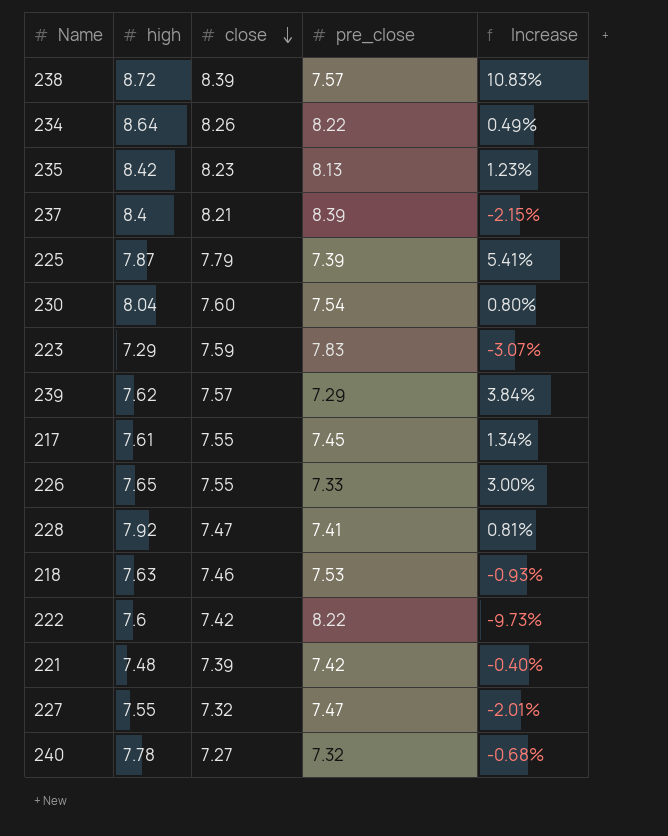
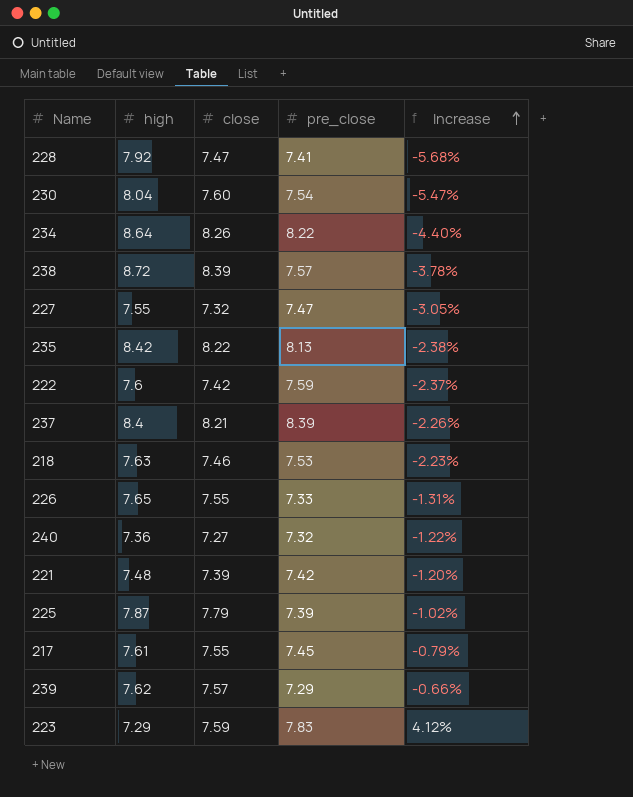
row order: close descending -> Increase ascending
column Increase | formula: ([close] - [pre_close]) / [pre_close] -> ([close] - [high]) / [high]
235 | close: 8.23 -> 8.22
222 | pre_close: 8.22 -> 7.59
240 | high: 7.78 -> 7.36

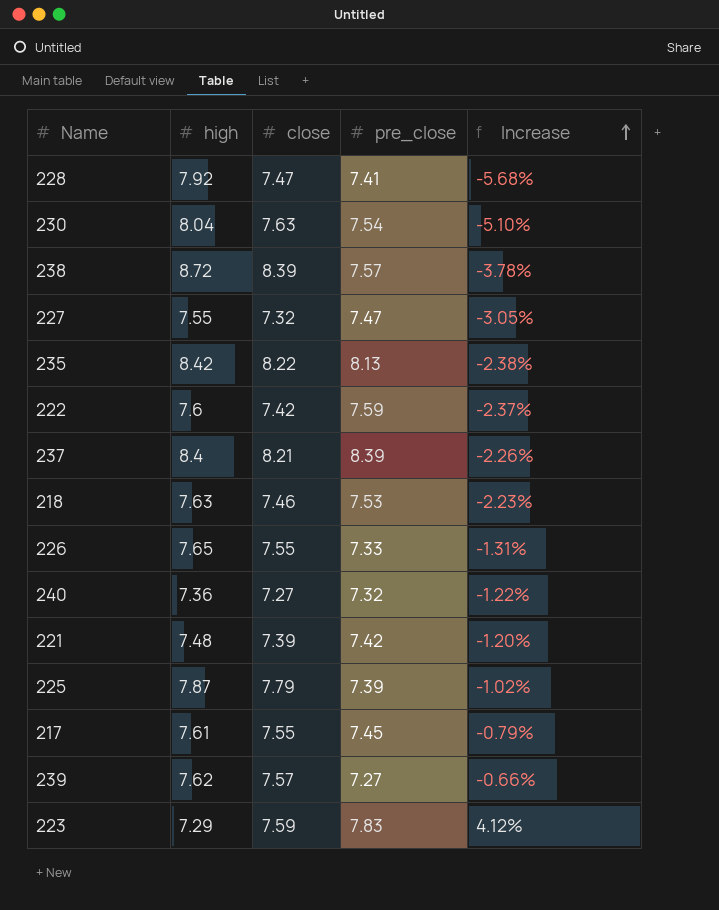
row 234: 8.64 | 8.26 | 8.22 | -4.40% -> none
230 | close: 7.60 -> 7.63
230 | Increase: -5.47% -> -5.10%
239 | pre_close: 7.29 -> 7.27

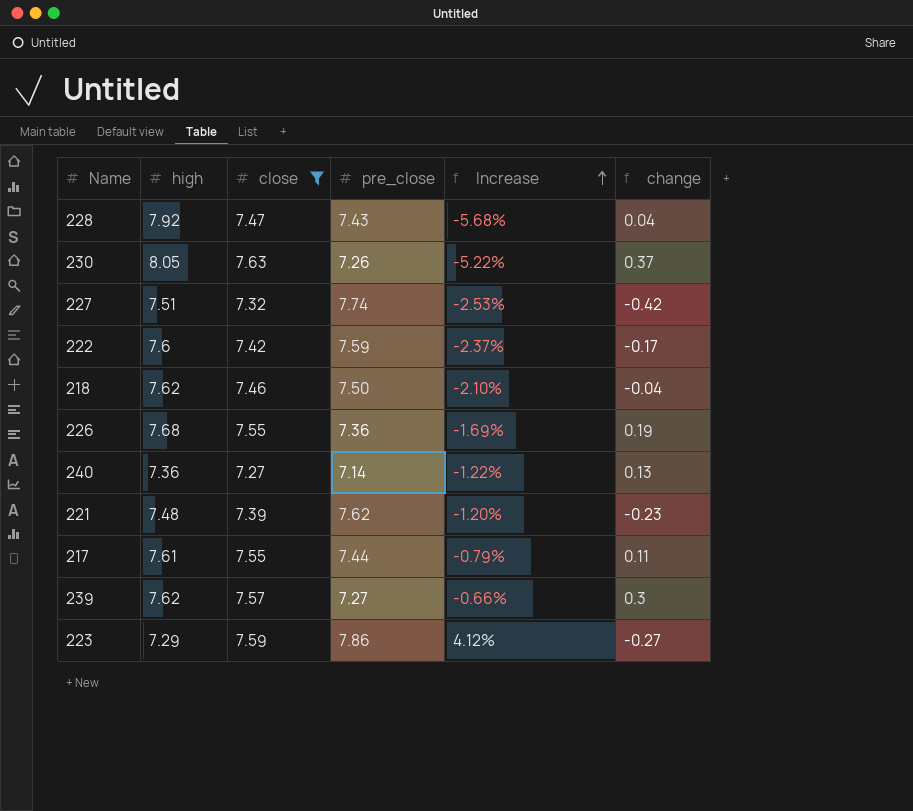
filter: none -> close <= 7.63
column change | formula: none -> [close] - [pre_close]
228 | pre_close: 7.41 -> 7.43
230 | high: 8.04 -> 8.05
230 | pre_close: 7.54 -> 7.26
230 | Increase: -5.10% -> -5.22%
227 | high: 7.55 -> 7.51
227 | pre_close: 7.47 -> 7.74
227 | Increase: -3.05% -> -2.53%
218 | high: 7.63 -> 7.62
218 | pre_close: 7.53 -> 7.50
218 | Increase: -2.23% -> -2.10%
226 | high: 7.65 -> 7.68
226 | pre_close: 7.33 -> 7.36
226 | Increase: -1.31% -> -1.69%
240 | pre_close: 7.32 -> 7.14
221 | pre_close: 7.42 -> 7.62
217 | pre_close: 7.45 -> 7.44
223 | pre_close: 7.83 -> 7.86

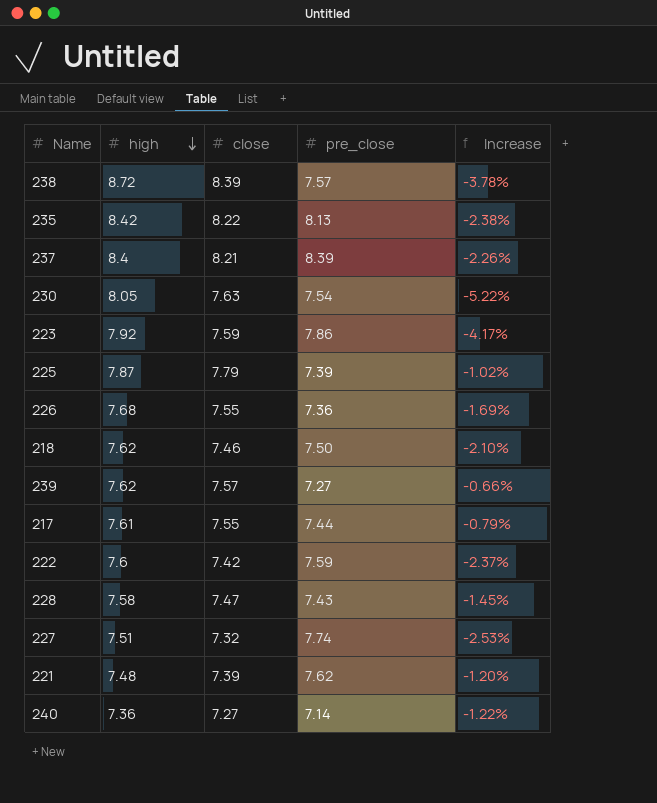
filter: close <= 7.63 -> none
row order: Increase ascending -> high descending
column change | formula: [close] - [pre_close] -> none
230 | pre_close: 7.26 -> 7.54
223 | high: 7.29 -> 7.92
223 | Increase: 4.12% -> -4.17%
228 | high: 7.92 -> 7.58
228 | Increase: -5.68% -> -1.45%

